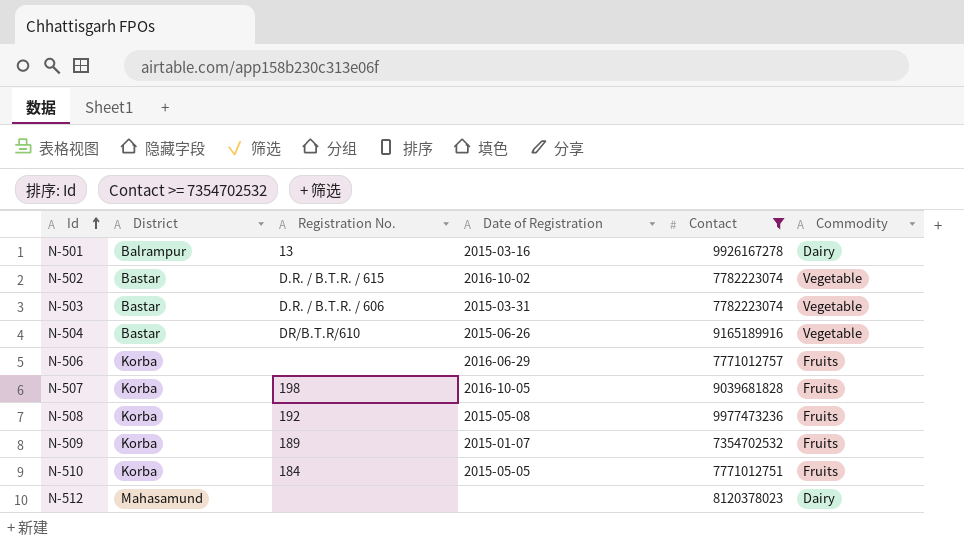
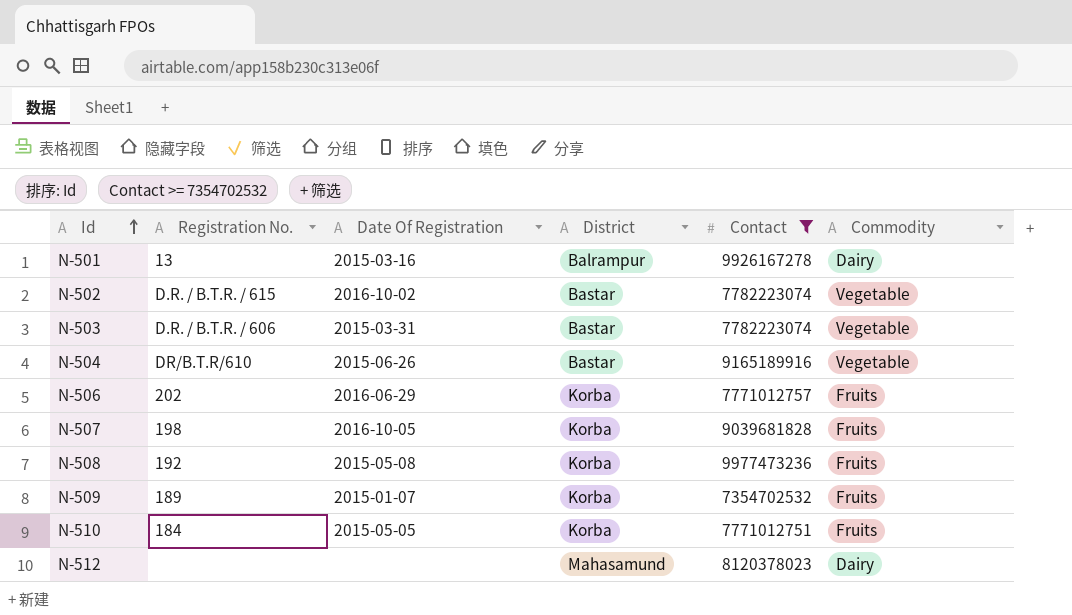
column name: Date of Registration -> Date Of Registration
column District | position: 2 -> 4
N-506 | Registration No.: none -> 202

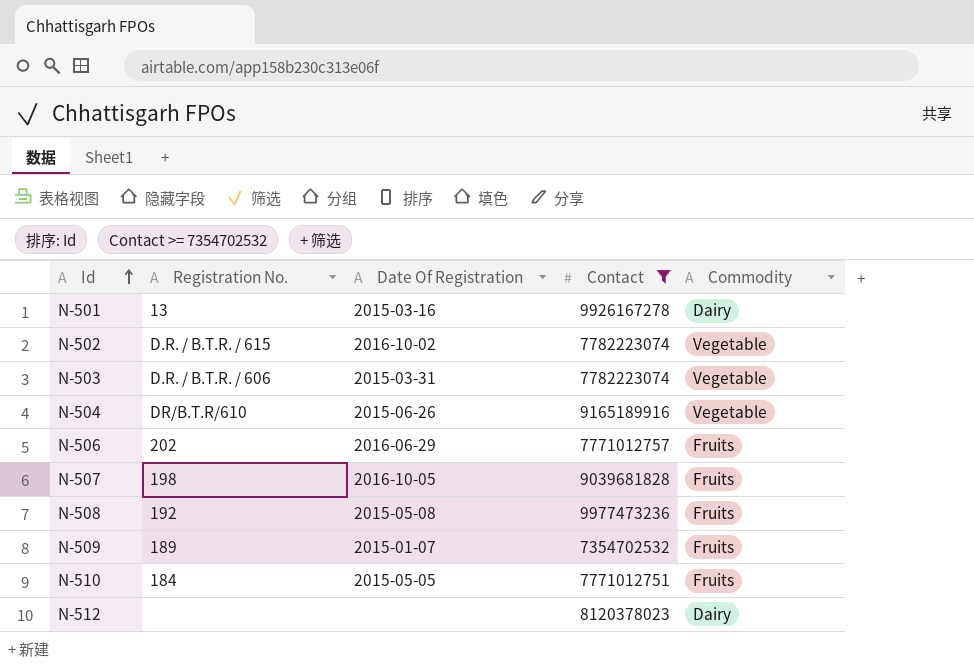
column District | position: 4 -> none

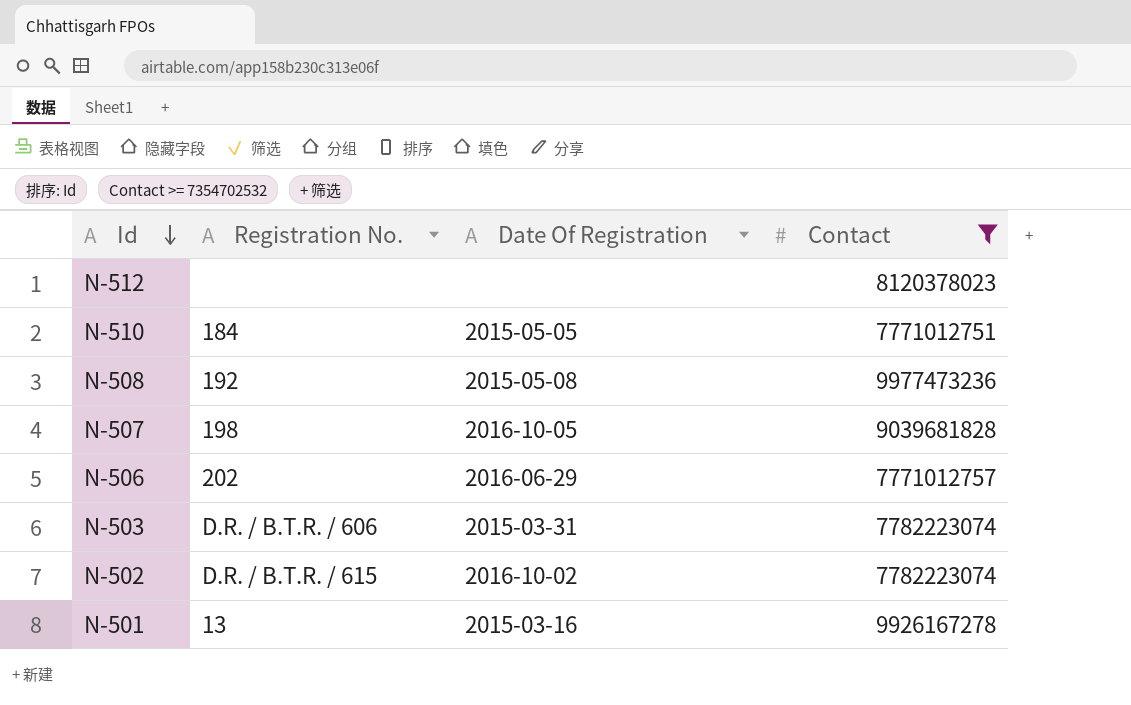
row order: Id ascending -> Id descending
column Commodity | position: 5 -> none
row N-504: DR/B.T.R/610 | 2015-06-26 | 9165189916 | Vegetable -> none
row N-509: 189 | 2015-01-07 | 7354702532 | Fruits -> none

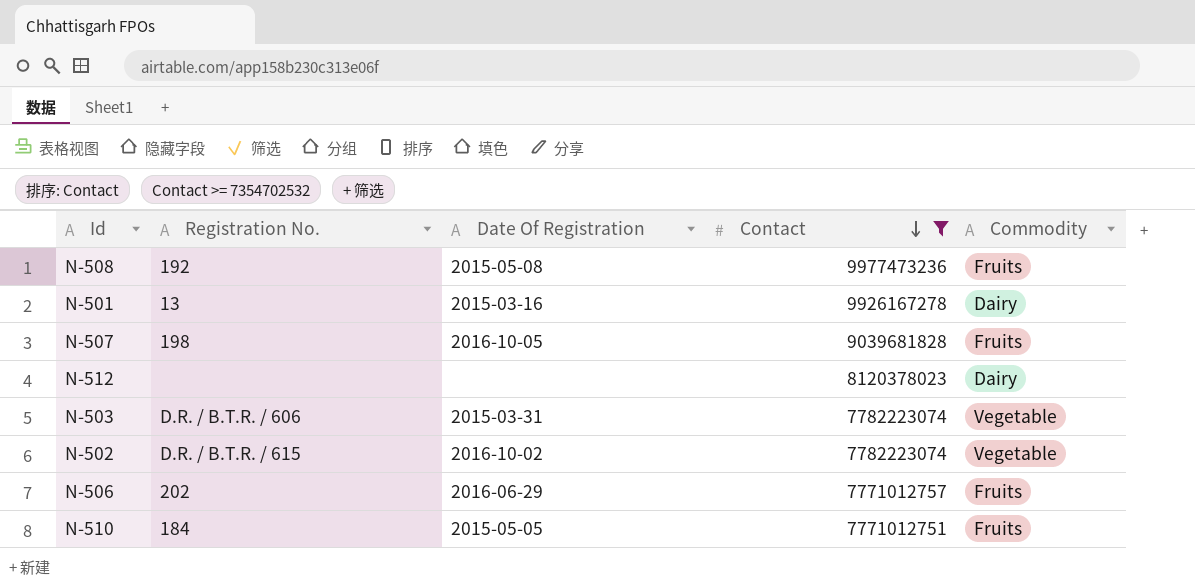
row order: Id descending -> Contact descending
column Commodity | position: none -> 5

